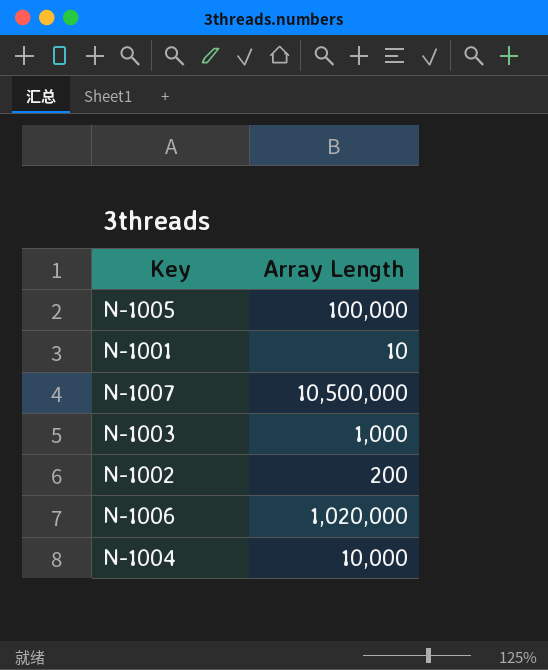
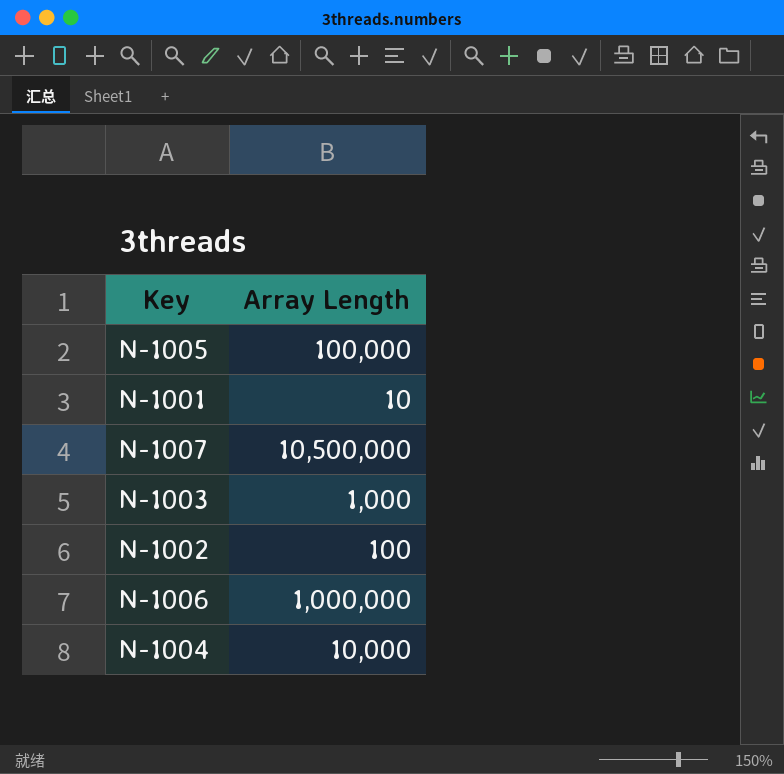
N-1002 | Array Length: 200 -> 100
N-1006 | Array Length: 1,020,000 -> 1,000,000

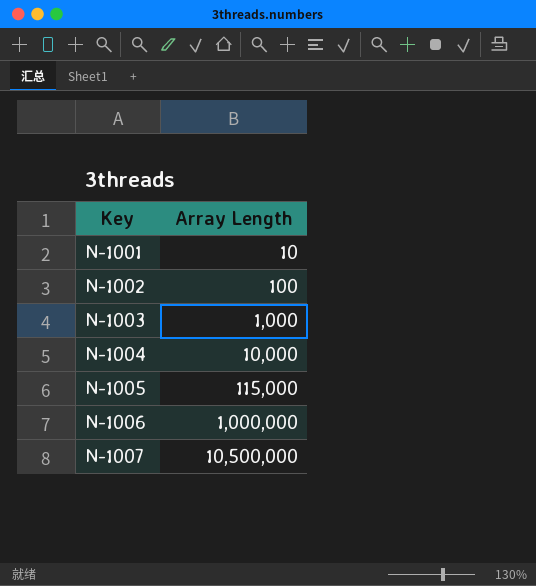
row order: none -> Key ascending
N-1005 | Array Length: 100,000 -> 115,000

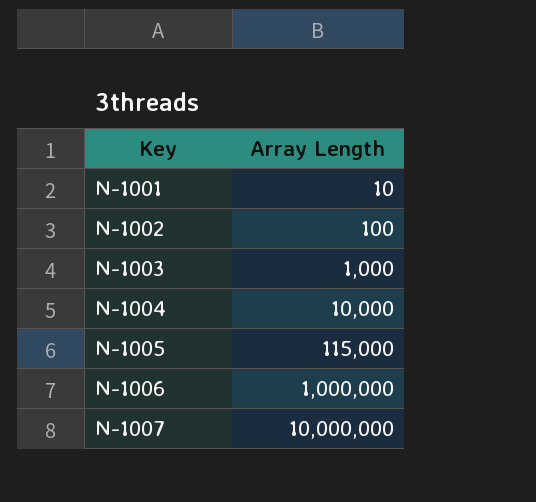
N-1007 | Array Length: 10,500,000 -> 10,000,000

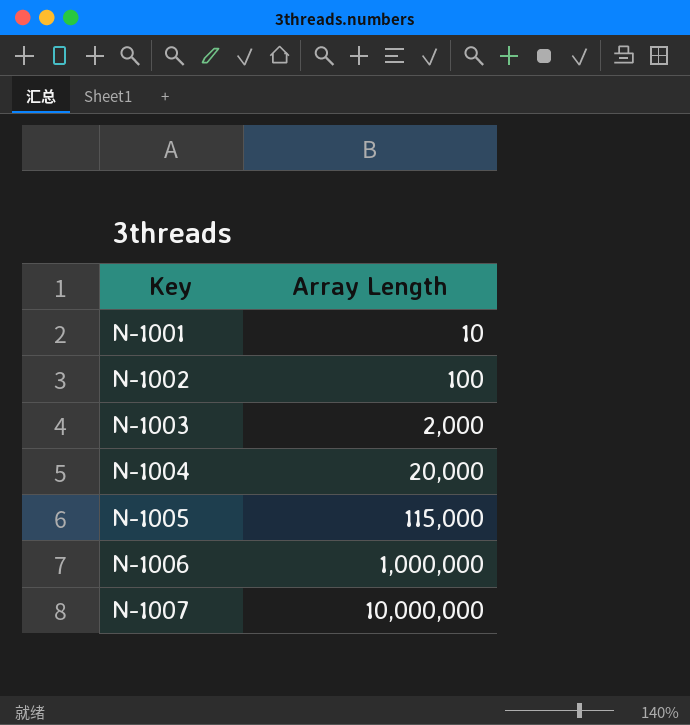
N-1003 | Array Length: 1,000 -> 2,000
N-1004 | Array Length: 10,000 -> 20,000

